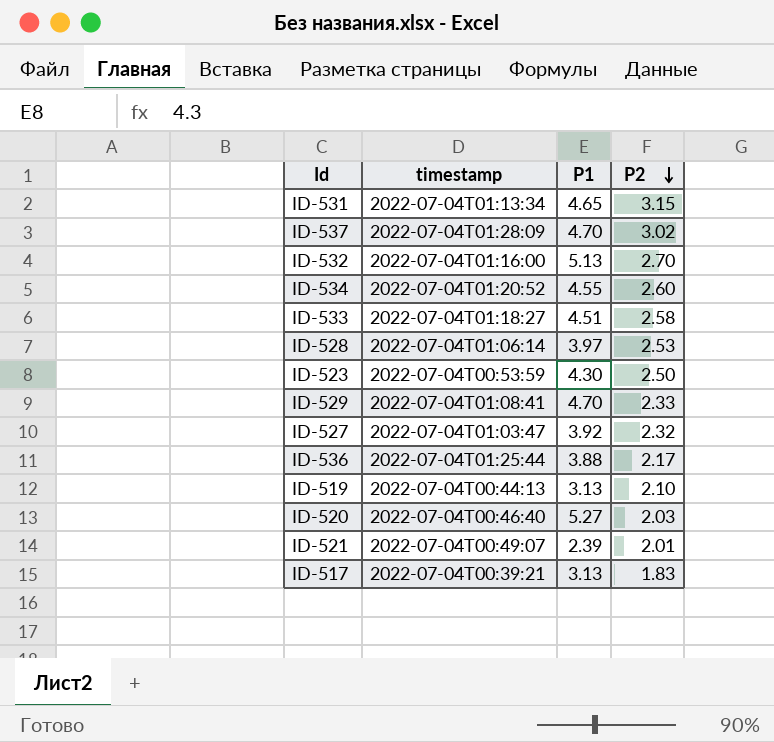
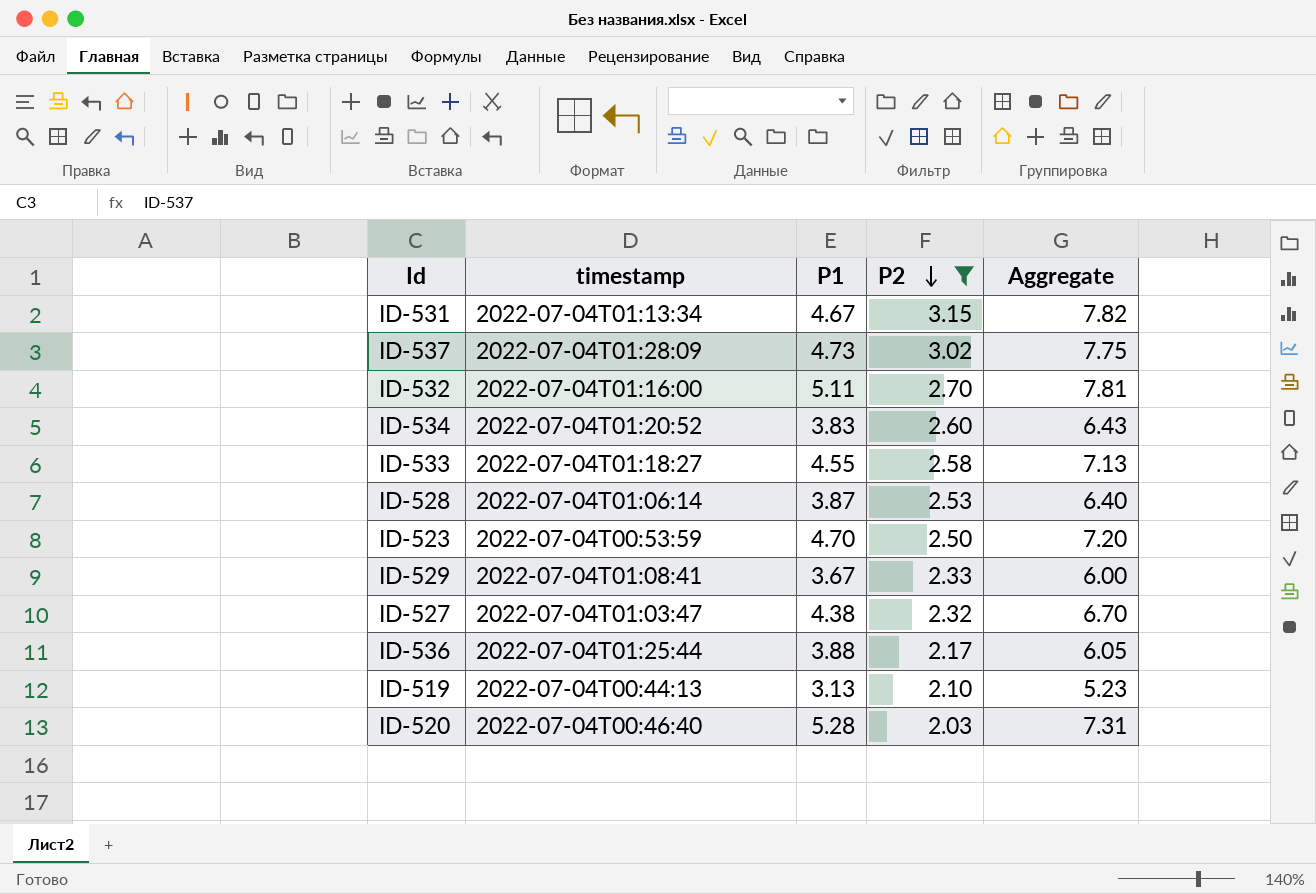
filter: none -> P2 >= 2.03
column Aggregate | formula: none -> [P1] + [P2]
ID-531 | P1: 4.65 -> 4.67
ID-537 | P1: 4.70 -> 4.73
ID-532 | P1: 5.13 -> 5.11
ID-534 | P1: 4.55 -> 3.83
ID-533 | P1: 4.51 -> 4.55
ID-528 | P1: 3.97 -> 3.87
ID-523 | P1: 4.30 -> 4.70
ID-529 | P1: 4.70 -> 3.67
ID-527 | P1: 3.92 -> 4.38
ID-520 | P1: 5.27 -> 5.28

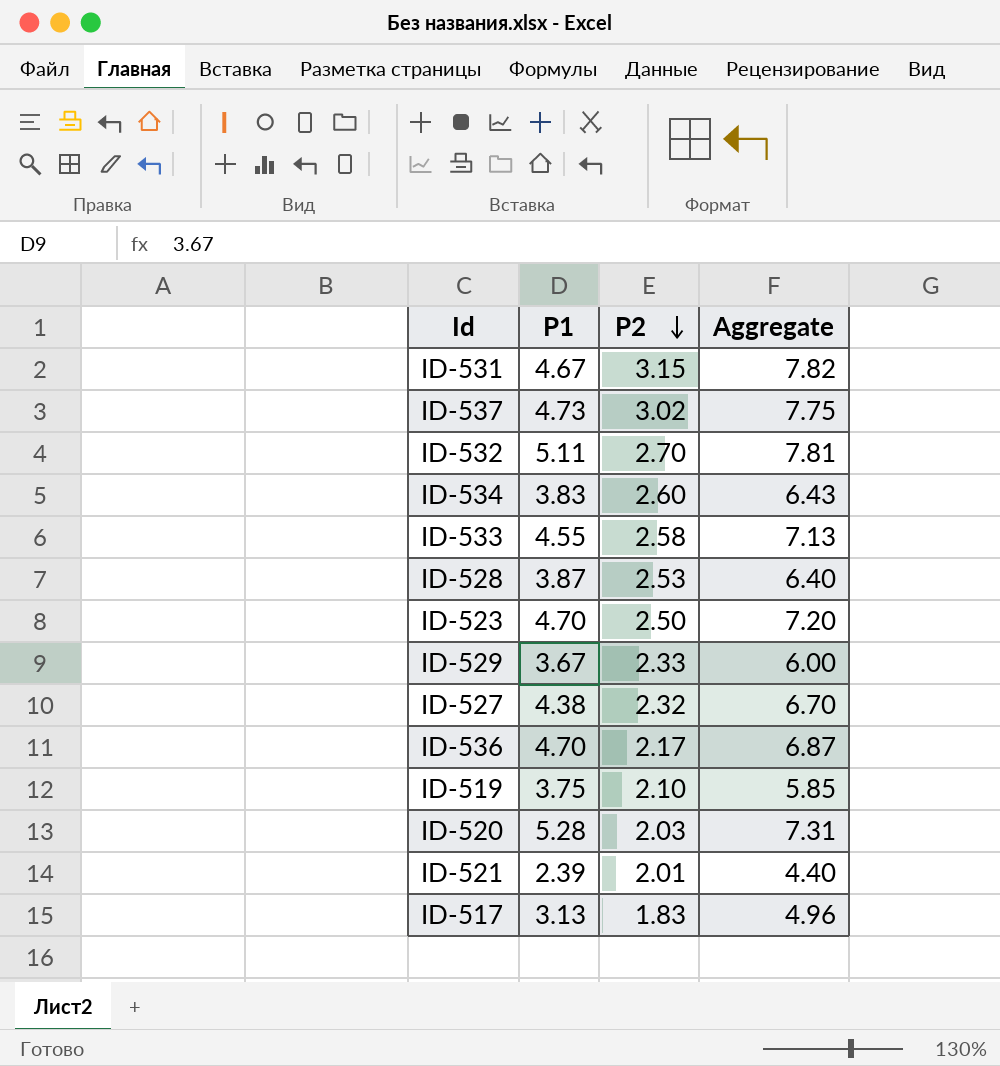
filter: P2 >= 2.03 -> none
column timestamp | position: 2 -> none
ID-536 | P1: 3.88 -> 4.70
ID-536 | Aggregate: 6.05 -> 6.87
ID-519 | P1: 3.13 -> 3.75
ID-519 | Aggregate: 5.23 -> 5.85

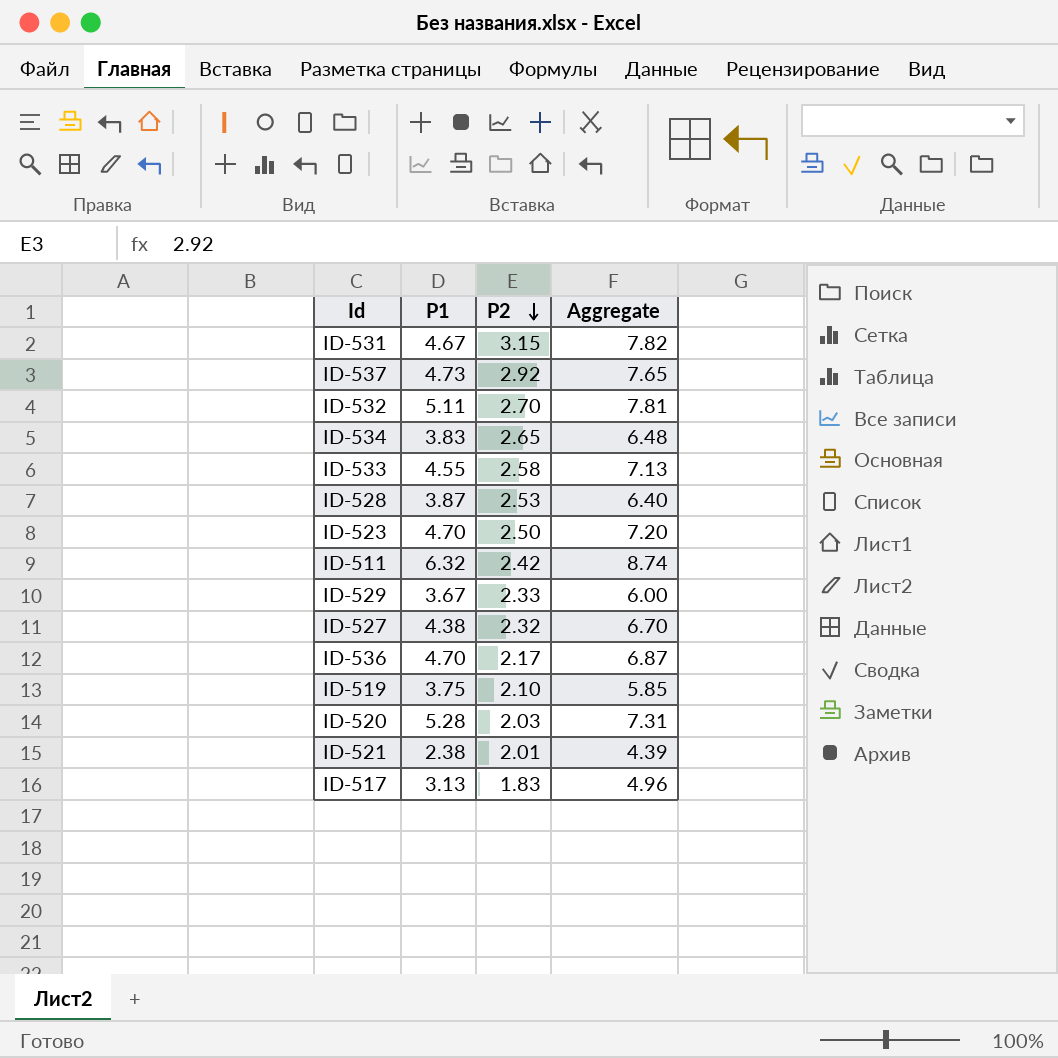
ID-537 | P2: 3.02 -> 2.92
ID-537 | Aggregate: 7.75 -> 7.65
ID-534 | P2: 2.60 -> 2.65
ID-534 | Aggregate: 6.43 -> 6.48
row ID-511: none -> 6.32 | 2.42 | 8.74
ID-521 | P1: 2.39 -> 2.38
ID-521 | Aggregate: 4.40 -> 4.39

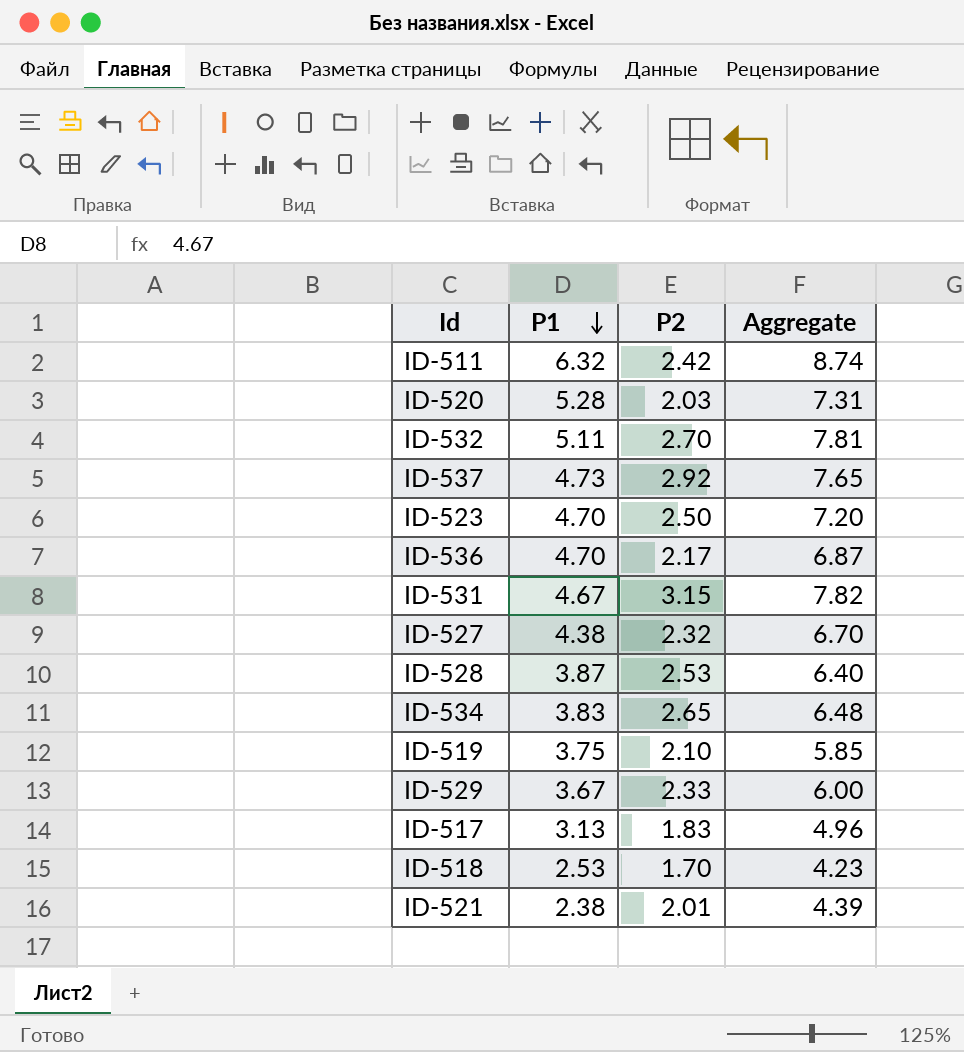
row order: P2 descending -> P1 descending
row ID-533: 4.55 | 2.58 | 7.13 -> none
row ID-518: none -> 2.53 | 1.70 | 4.23

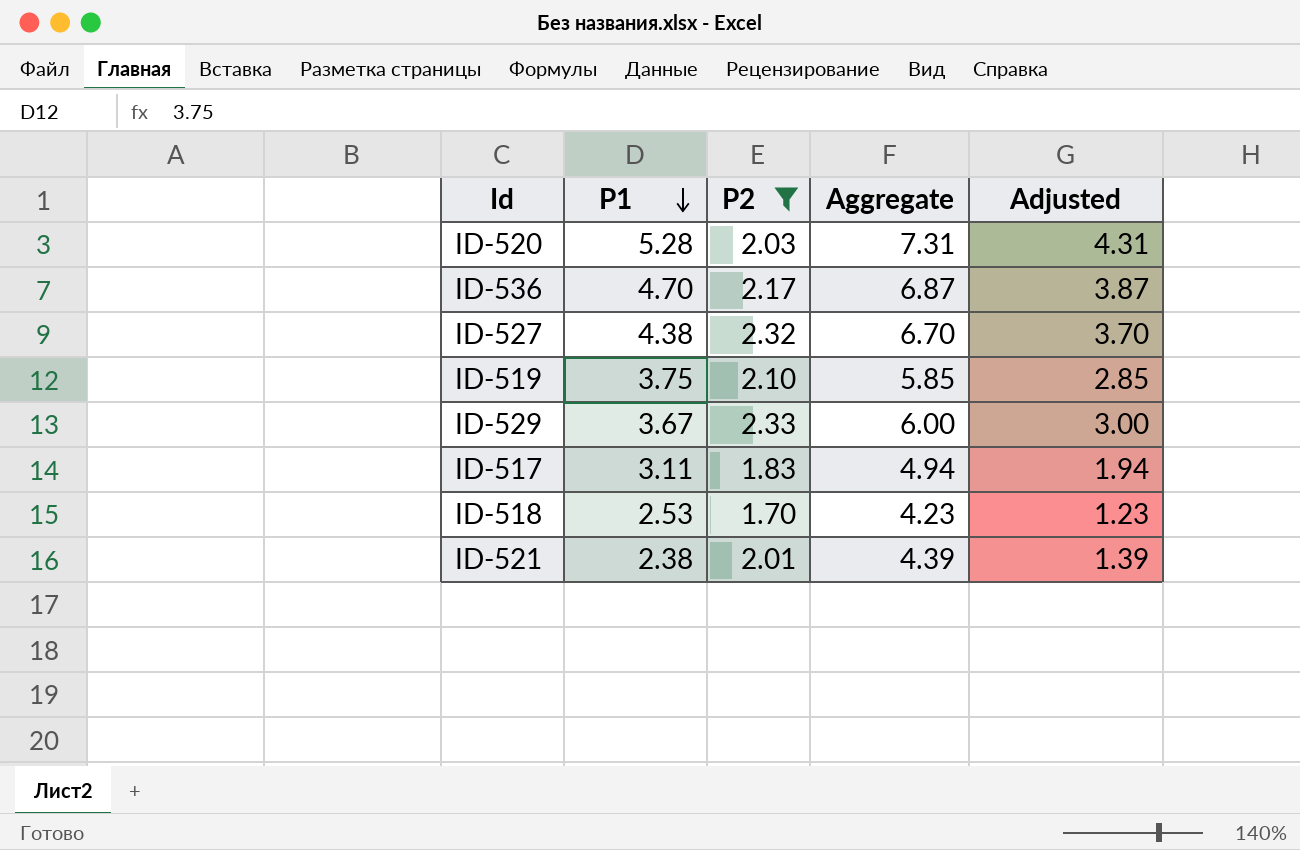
filter: none -> P2 <= 2.33
column Adjusted | formula: none -> [Aggregate] - 3
ID-517 | P1: 3.13 -> 3.11
ID-517 | Aggregate: 4.96 -> 4.94

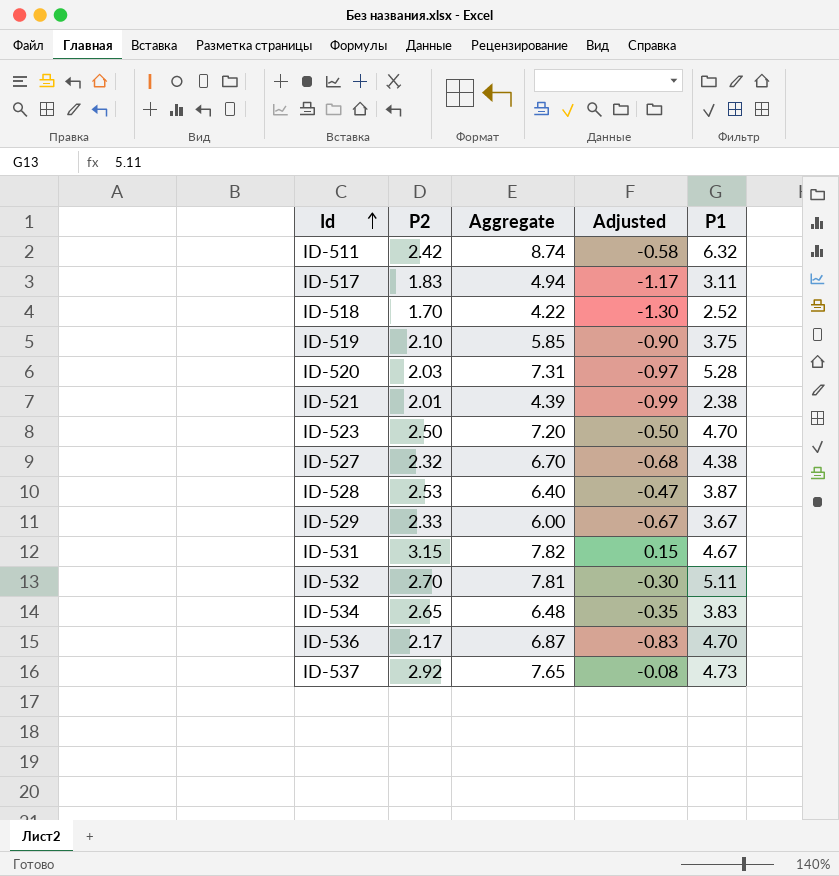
filter: P2 <= 2.33 -> none
row order: P1 descending -> Id ascending
column Adjusted | formula: [Aggregate] - 3 -> [P2] - 3
column P1 | position: 2 -> 5
ID-518 | Aggregate: 4.23 -> 4.22
ID-518 | P1: 2.53 -> 2.52

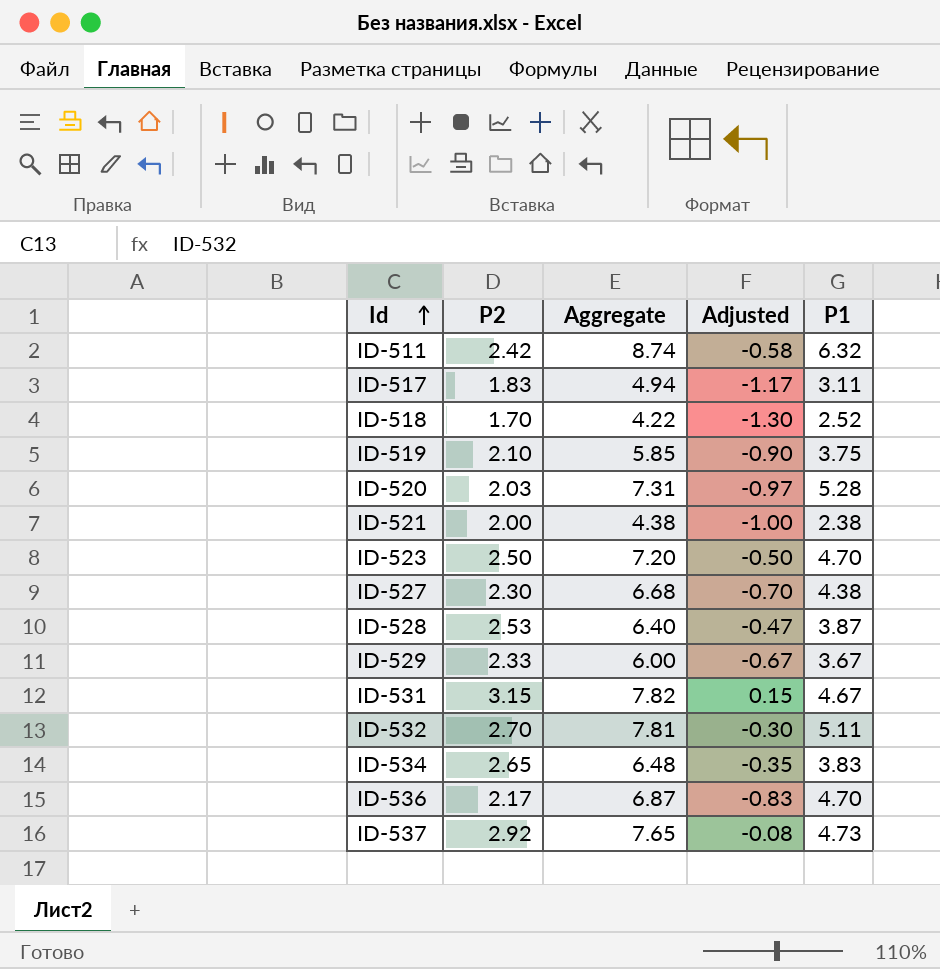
ID-521 | P2: 2.01 -> 2.00
ID-521 | Aggregate: 4.39 -> 4.38
ID-521 | Adjusted: -0.99 -> -1.00
ID-527 | P2: 2.32 -> 2.30
ID-527 | Aggregate: 6.70 -> 6.68
ID-527 | Adjusted: -0.68 -> -0.70

